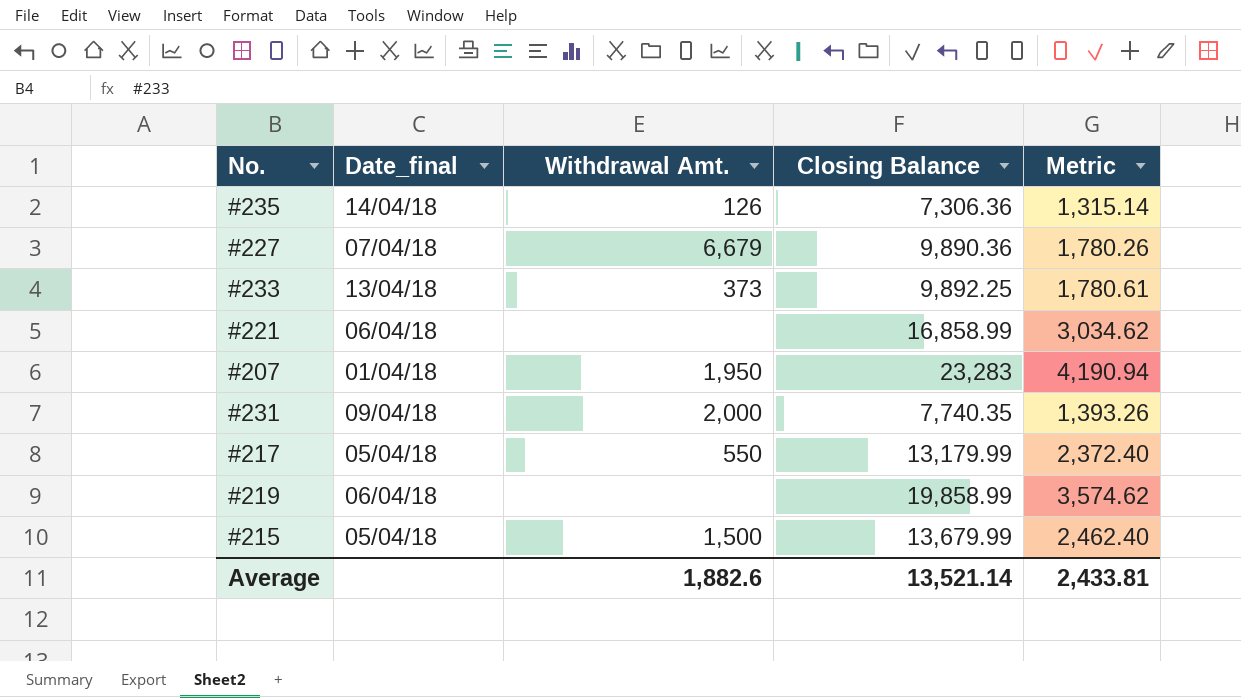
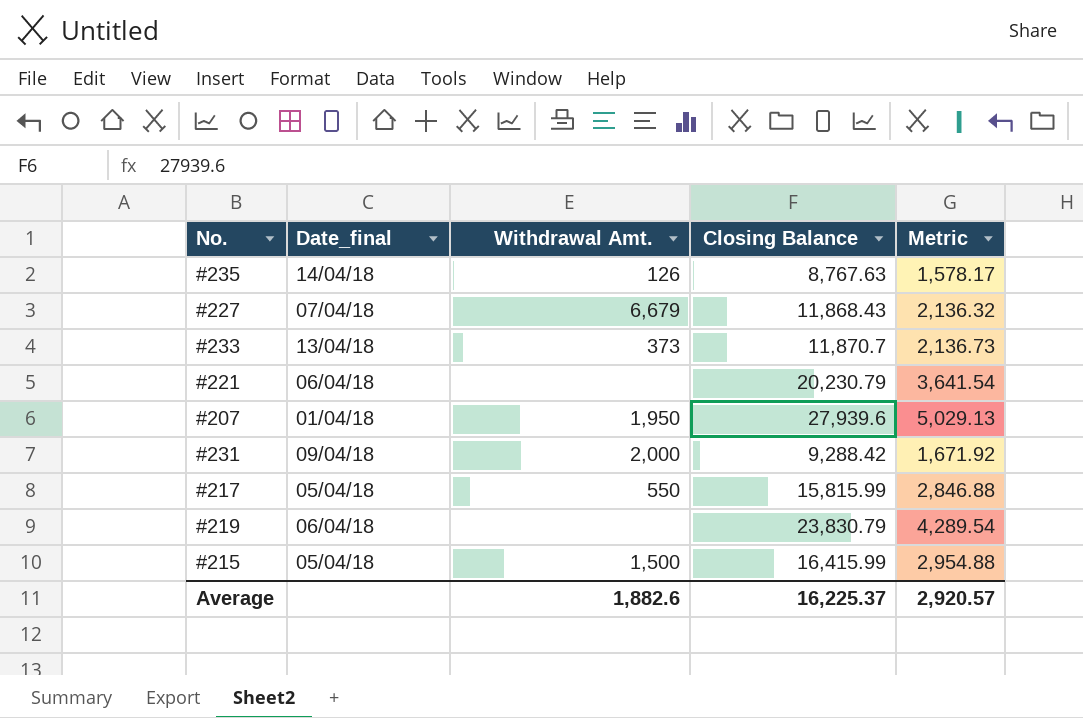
#235 | Closing Balance: 7,306.36 -> 8,767.63
#235 | Metric: 1,315.14 -> 1,578.17
#227 | Closing Balance: 9,890.36 -> 11,868.43
#227 | Metric: 1,780.26 -> 2,136.32
#233 | Closing Balance: 9,892.25 -> 11,870.7
#233 | Metric: 1,780.61 -> 2,136.73
#221 | Closing Balance: 16,858.99 -> 20,230.79
#221 | Metric: 3,034.62 -> 3,641.54
#207 | Closing Balance: 23,283 -> 27,939.6
#207 | Metric: 4,190.94 -> 5,029.13
#231 | Closing Balance: 7,740.35 -> 9,288.42
#231 | Metric: 1,393.26 -> 1,671.92
#217 | Closing Balance: 13,179.99 -> 15,815.99
#217 | Metric: 2,372.40 -> 2,846.88
#219 | Closing Balance: 19,858.99 -> 23,830.79
#219 | Metric: 3,574.62 -> 4,289.54
#215 | Closing Balance: 13,679.99 -> 16,415.99
#215 | Metric: 2,462.40 -> 2,954.88
Average | Closing Balance: 13,521.14 -> 16,225.37
Average | Metric: 2,433.81 -> 2,920.57

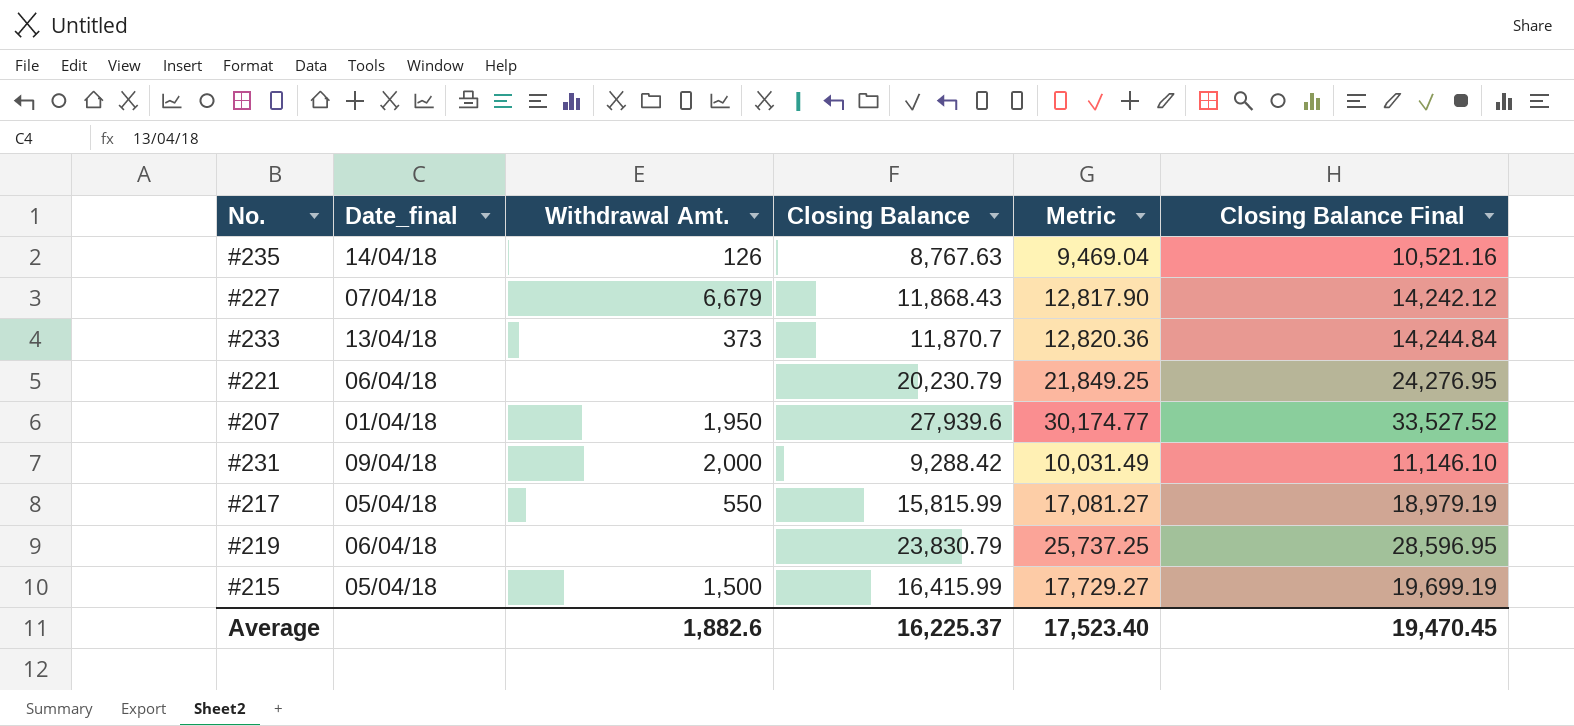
column Metric | formula: [Closing Balance] * 0.18 -> [Closing Balance] * 1.08
column Closing Balance Final | formula: none -> [Closing Balance] * 1.2
Average | Metric: 2,920.57 -> 17,523.40

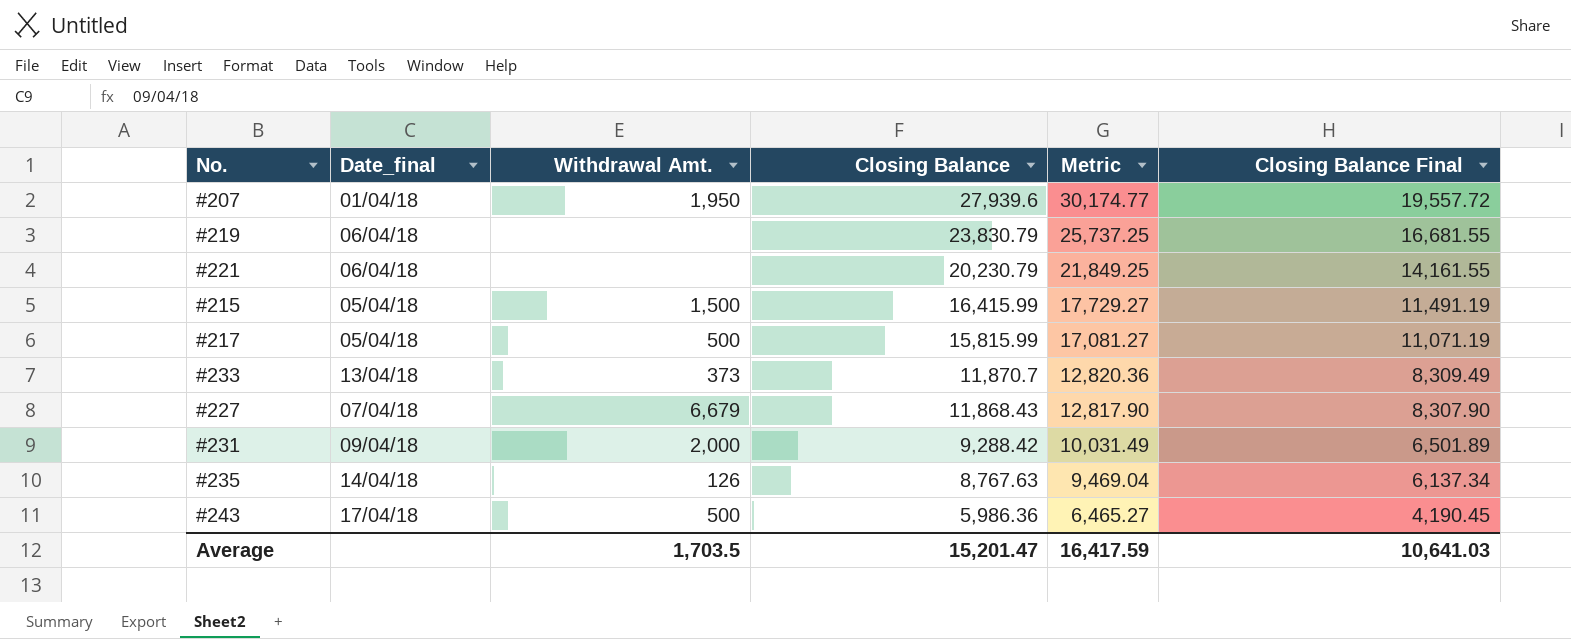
row order: none -> Closing Balance descending
column Closing Balance Final | formula: [Closing Balance] * 1.2 -> [Closing Balance] * 0.7
#217 | Withdrawal Amt.: 550 -> 500
row #243: none -> 17/04/18 | 500 | 5,986.36 | 6,465.27 | 4,190.45
Average | Withdrawal Amt.: 1,882.6 -> 1,703.5
Average | Closing Balance: 16,225.37 -> 15,201.47
Average | Metric: 17,523.40 -> 16,417.59
Average | Closing Balance Final: 19,470.45 -> 10,641.03

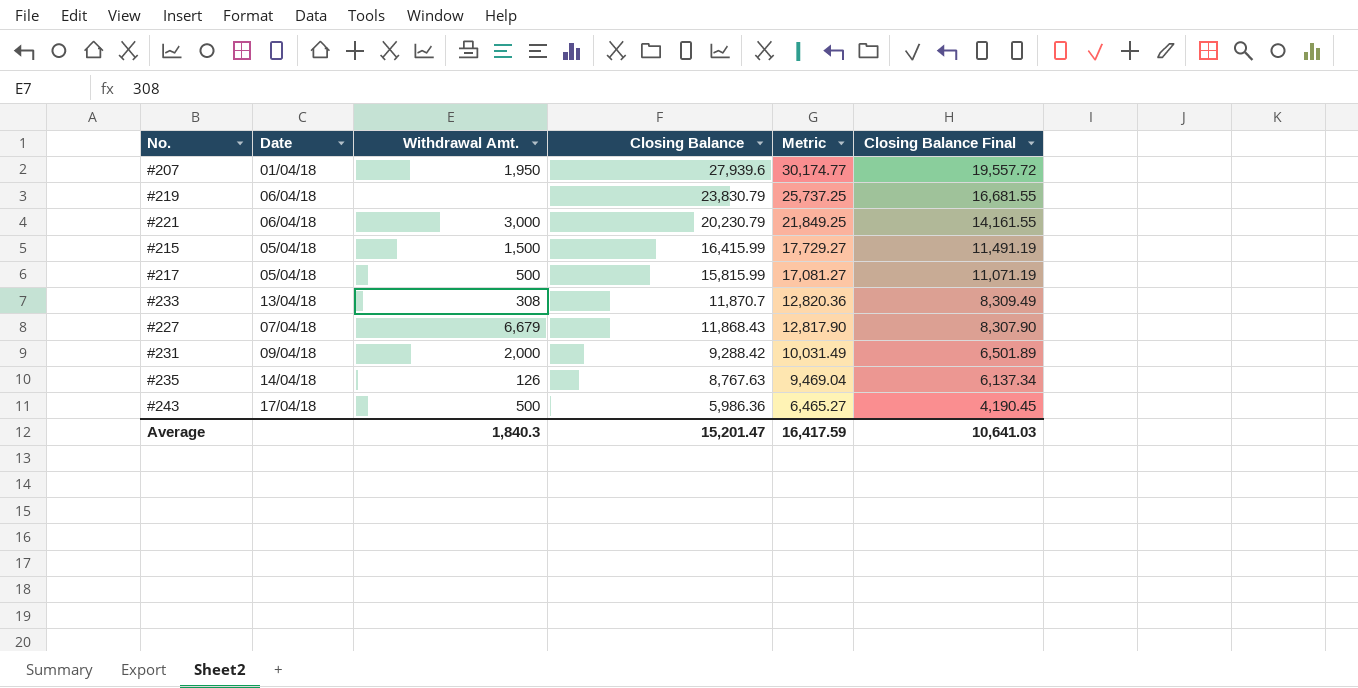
column name: Date_final -> Date
#221 | Withdrawal Amt.: none -> 3,000
#233 | Withdrawal Amt.: 373 -> 308
Average | Withdrawal Amt.: 1,703.5 -> 1,840.3

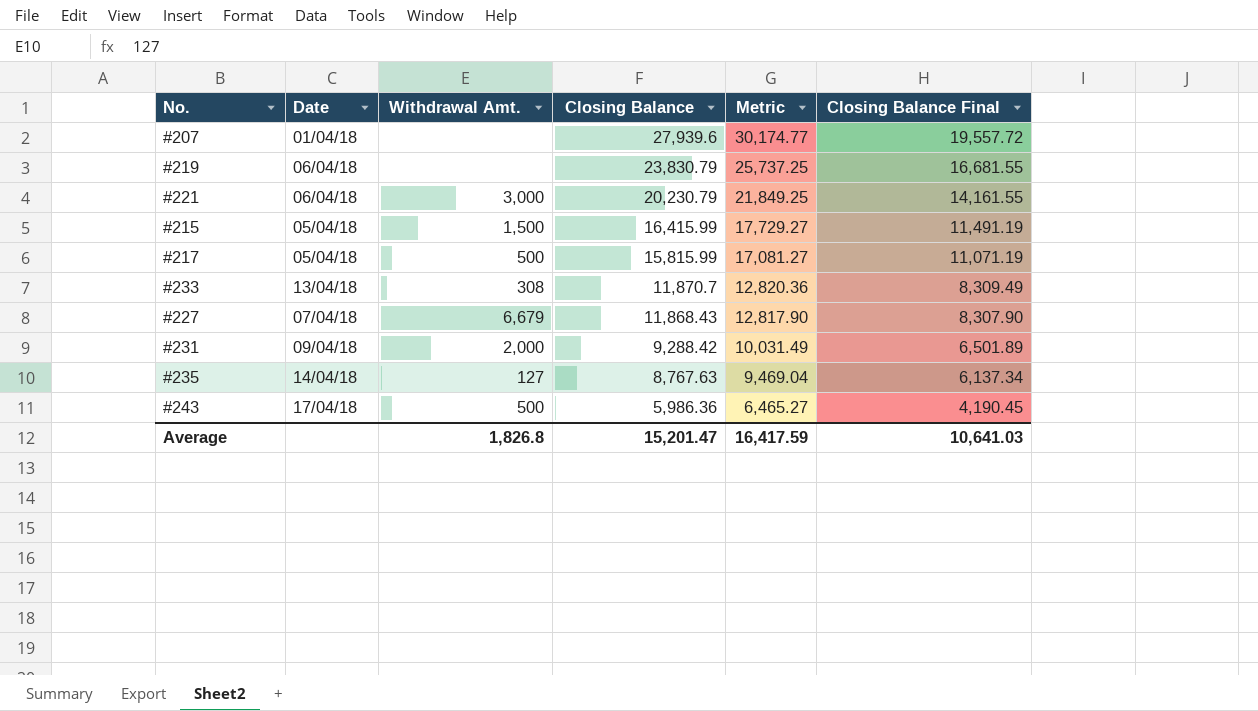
#207 | Withdrawal Amt.: 1,950 -> none
#235 | Withdrawal Amt.: 126 -> 127
Average | Withdrawal Amt.: 1,840.3 -> 1,826.8

